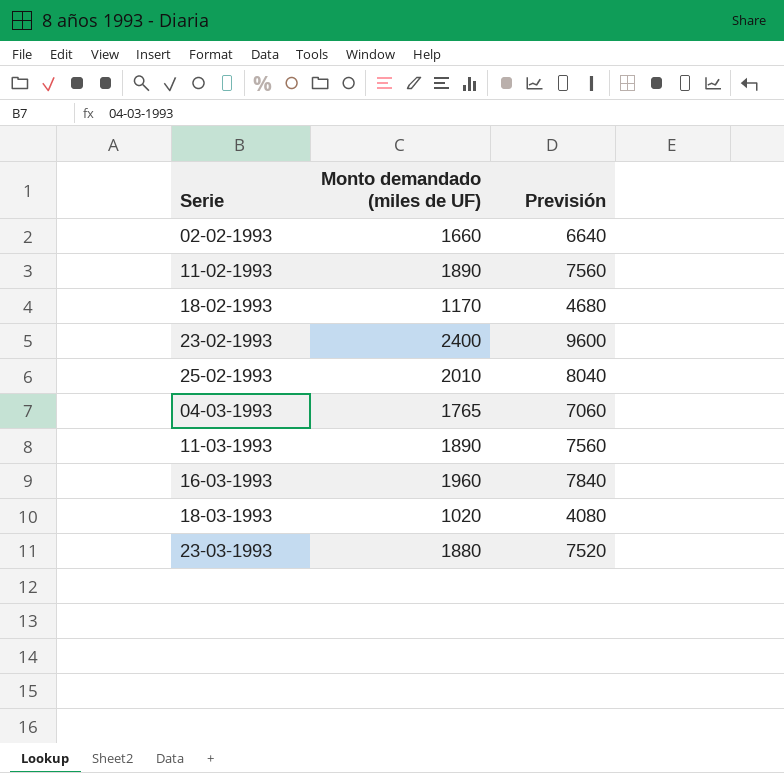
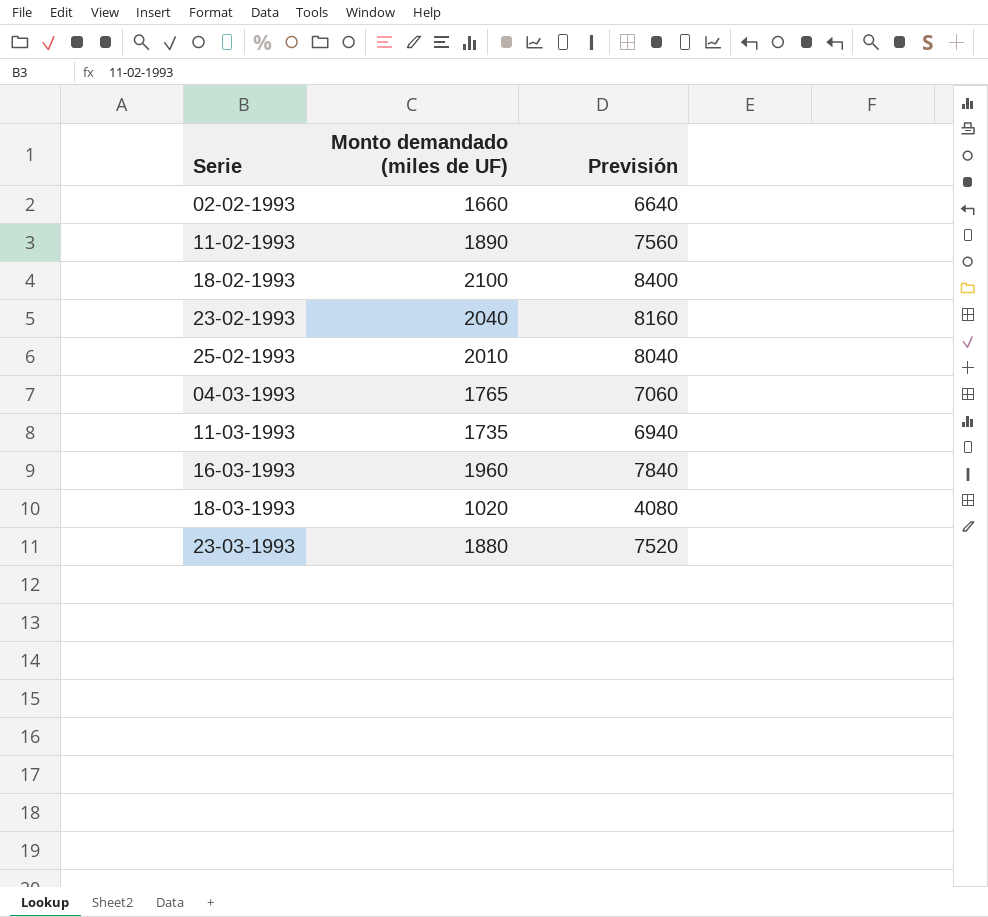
18-02-1993 | Monto demandado (miles de UF): 1170 -> 2100
18-02-1993 | Previsión: 4680 -> 8400
23-02-1993 | Monto demandado (miles de UF): 2400 -> 2040
23-02-1993 | Previsión: 9600 -> 8160
11-03-1993 | Monto demandado (miles de UF): 1890 -> 1735
11-03-1993 | Previsión: 7560 -> 6940

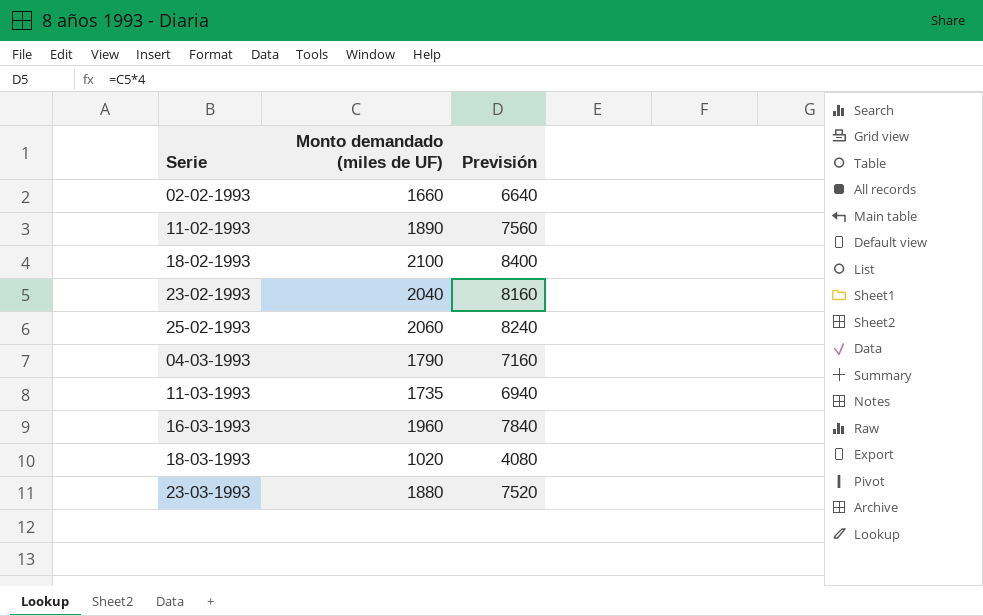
25-02-1993 | Monto demandado (miles de UF): 2010 -> 2060
25-02-1993 | Previsión: 8040 -> 8240
04-03-1993 | Monto demandado (miles de UF): 1765 -> 1790
04-03-1993 | Previsión: 7060 -> 7160

